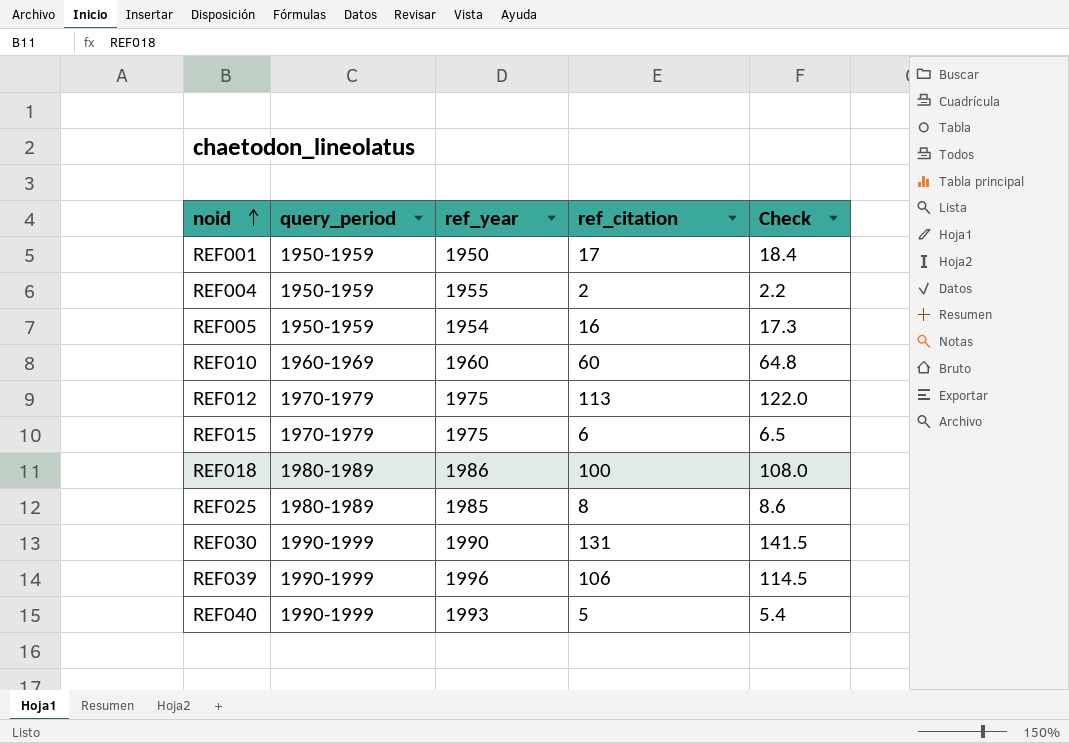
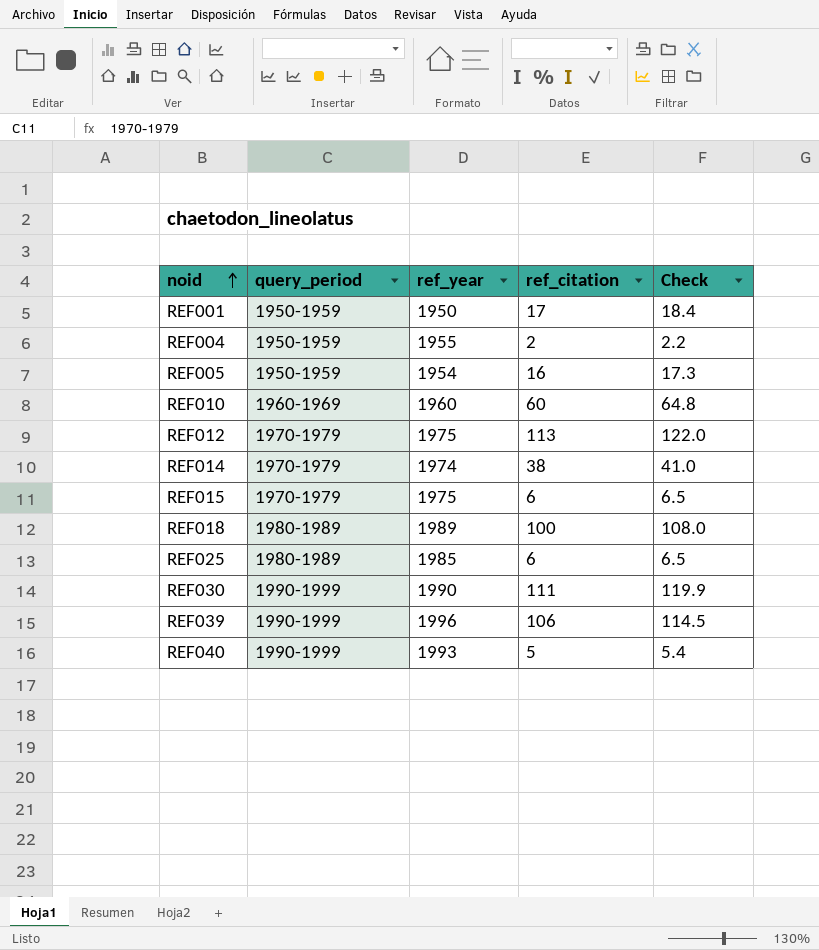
row REF014: none -> 1970-1979 | 1974 | 38 | 41.0
REF018 | ref_year: 1986 -> 1989
REF025 | ref_citation: 8 -> 6
REF025 | Check: 8.6 -> 6.5
REF030 | ref_citation: 131 -> 111
REF030 | Check: 141.5 -> 119.9

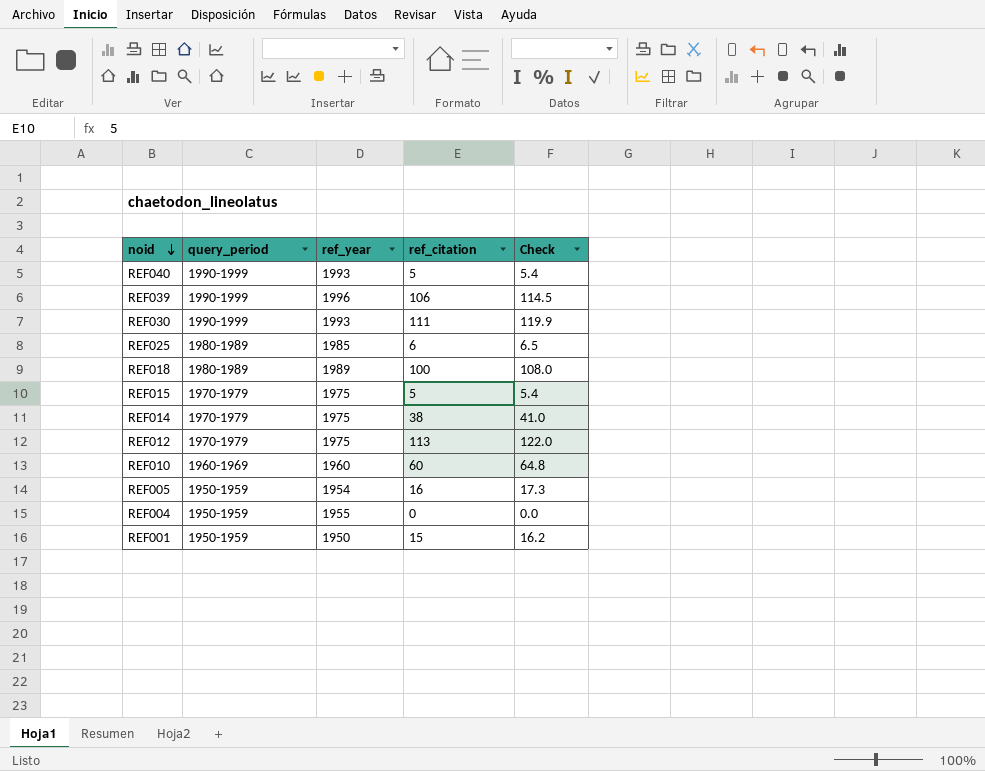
row order: noid ascending -> noid descending
REF030 | ref_year: 1990 -> 1993
REF015 | ref_citation: 6 -> 5
REF015 | Check: 6.5 -> 5.4
REF014 | ref_year: 1974 -> 1975
REF004 | ref_citation: 2 -> 0
REF004 | Check: 2.2 -> 0.0
REF001 | ref_citation: 17 -> 15
REF001 | Check: 18.4 -> 16.2

